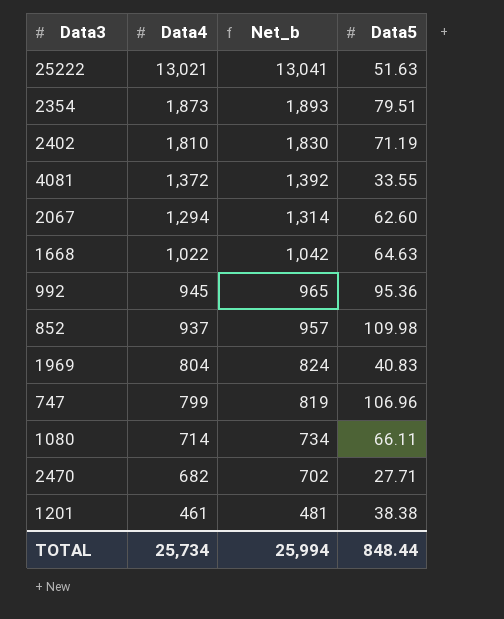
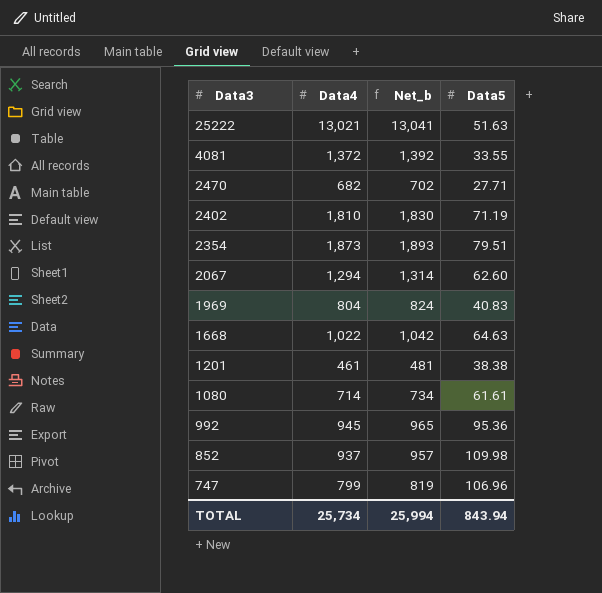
row order: Data4 descending -> Data3 descending
1080 | Data5: 66.11 -> 61.61
TOTAL | Data5: 848.44 -> 843.94

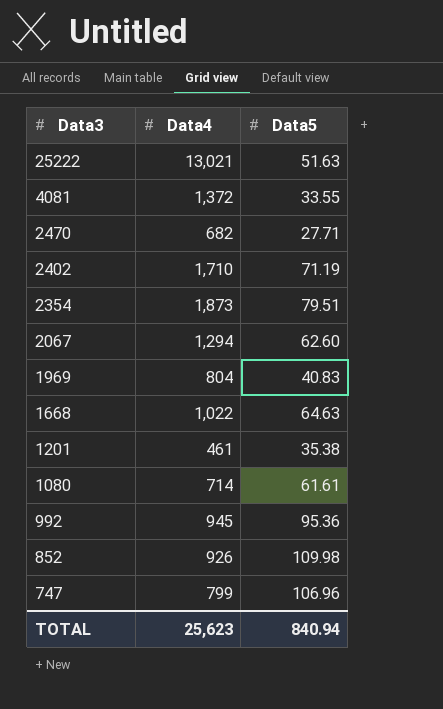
column Net_b | formula: [Data4] + 20 -> none
2402 | Data4: 1,810 -> 1,710
1201 | Data5: 38.38 -> 35.38
852 | Data4: 937 -> 926
TOTAL | Data4: 25,734 -> 25,623
TOTAL | Data5: 843.94 -> 840.94

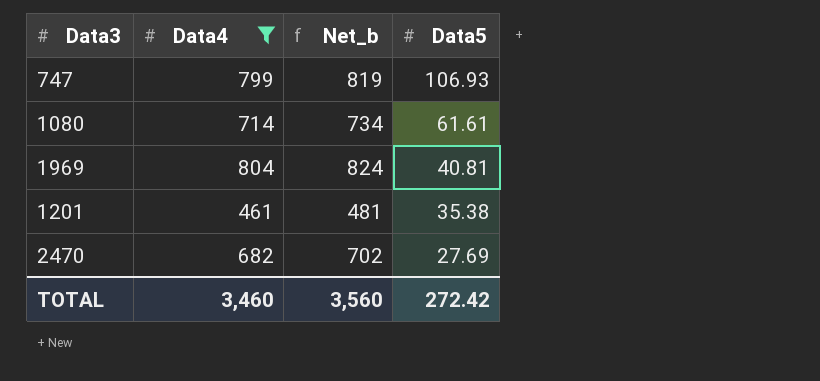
filter: none -> Data4 <= 804
row order: Data3 descending -> Data5 descending
column Net_b | formula: none -> [Data4] + 20
747 | Data5: 106.96 -> 106.93
1969 | Data5: 40.83 -> 40.81
2470 | Data5: 27.71 -> 27.69
TOTAL | Data4: 25,623 -> 3,460
TOTAL | Data5: 840.94 -> 272.42

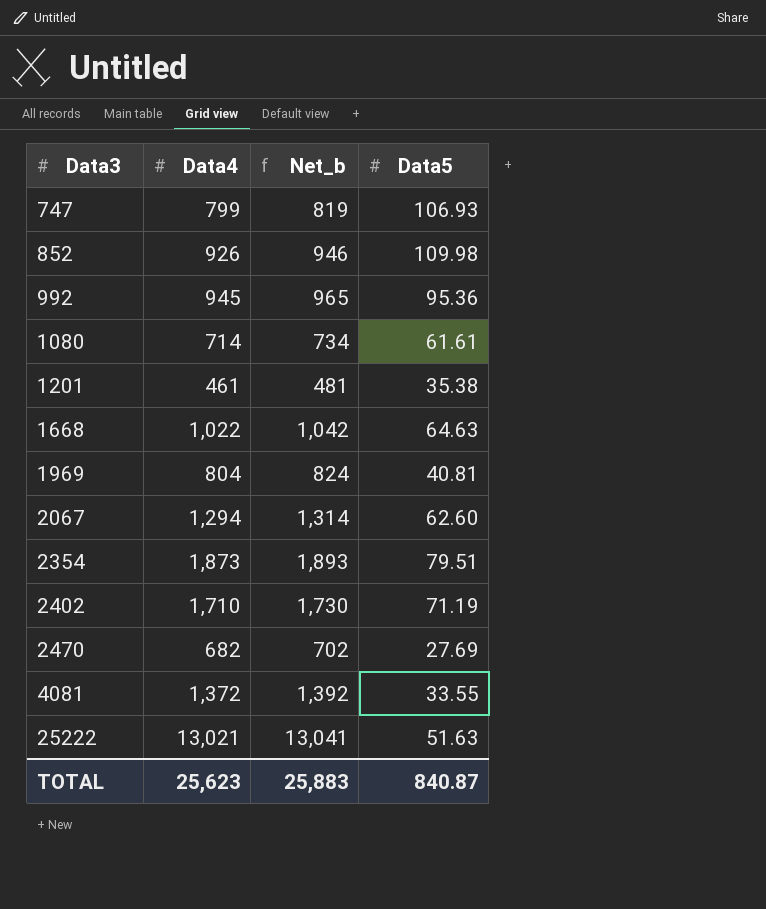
filter: Data4 <= 804 -> none
row order: Data5 descending -> Data3 ascending
TOTAL | Data4: 3,460 -> 25,623
TOTAL | Net_b: 3,560 -> 25,883
TOTAL | Data5: 272.42 -> 840.87

